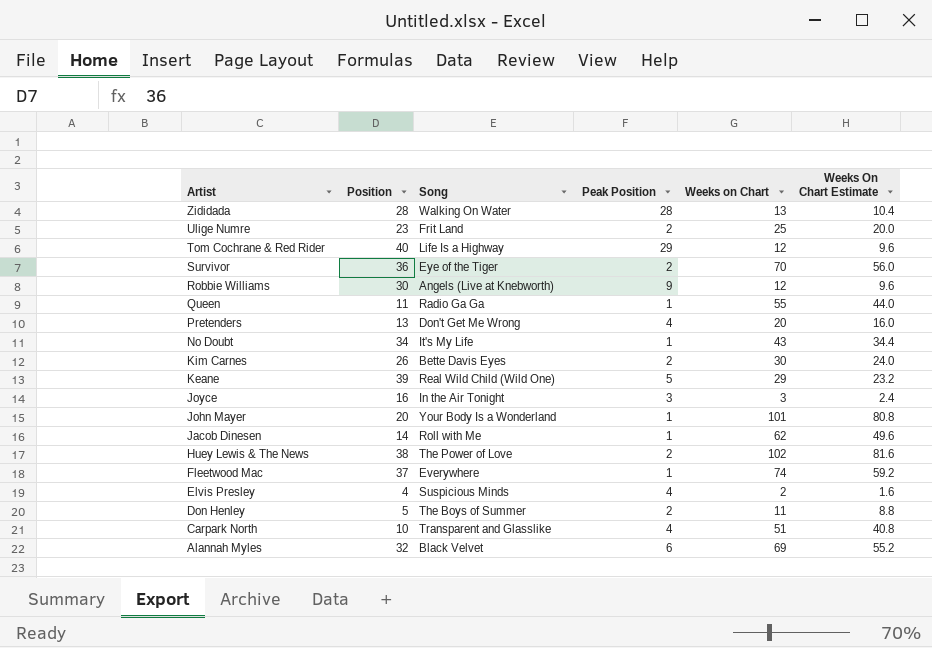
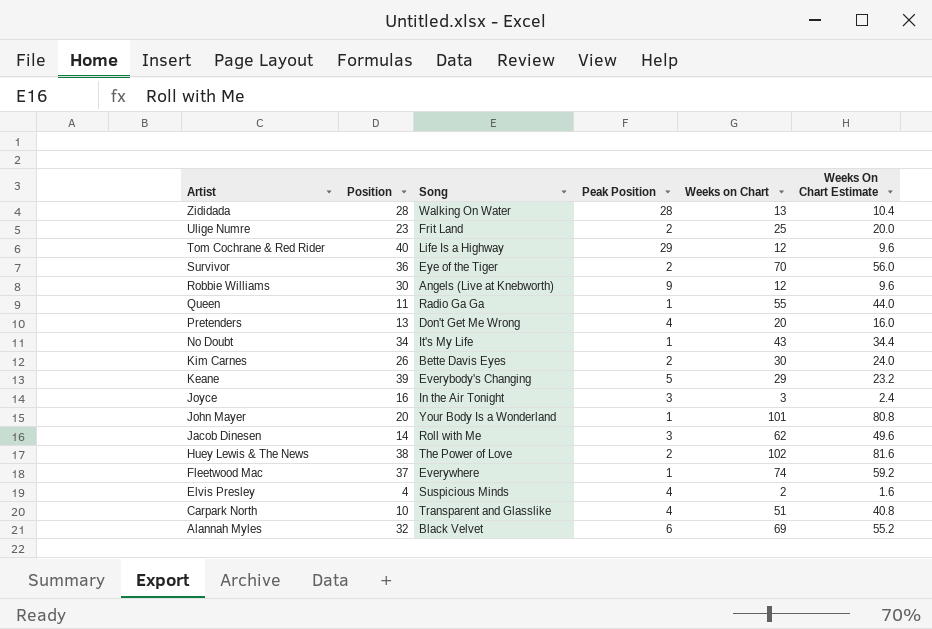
row Don Henley: 5 | The Boys of Summer | 2 | 11 | 8.8 -> none
Keane | Song: Real Wild Child (Wild One) -> Everybody's Changing
Jacob Dinesen | Peak Position: 1 -> 3

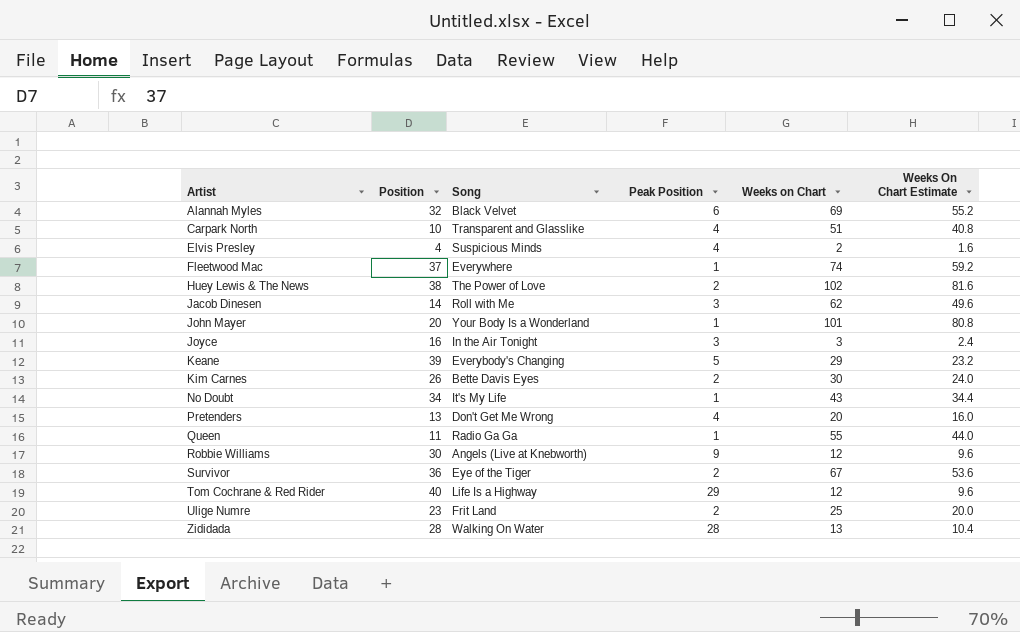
row order: Artist descending -> Artist ascending
Survivor | Weeks on Chart: 70 -> 67
Survivor | Weeks On Chart Estimate: 56.0 -> 53.6

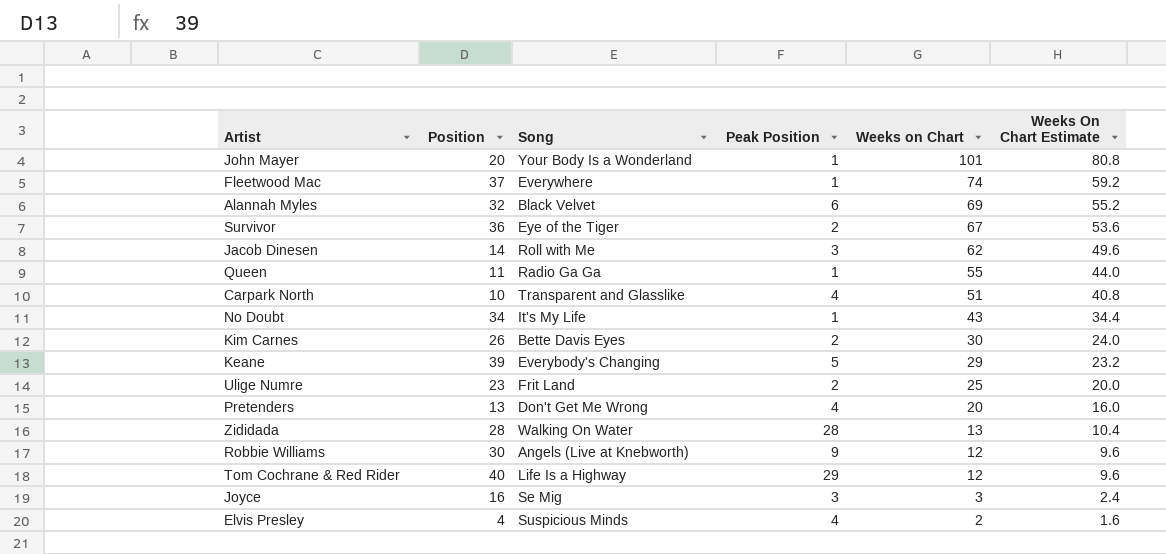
row order: Artist ascending -> Weeks on Chart descending
row Huey Lewis & The News: 38 | The Power of Love | 2 | 102 | 81.6 -> none
Joyce | Song: In the Air Tonight -> Se Mig

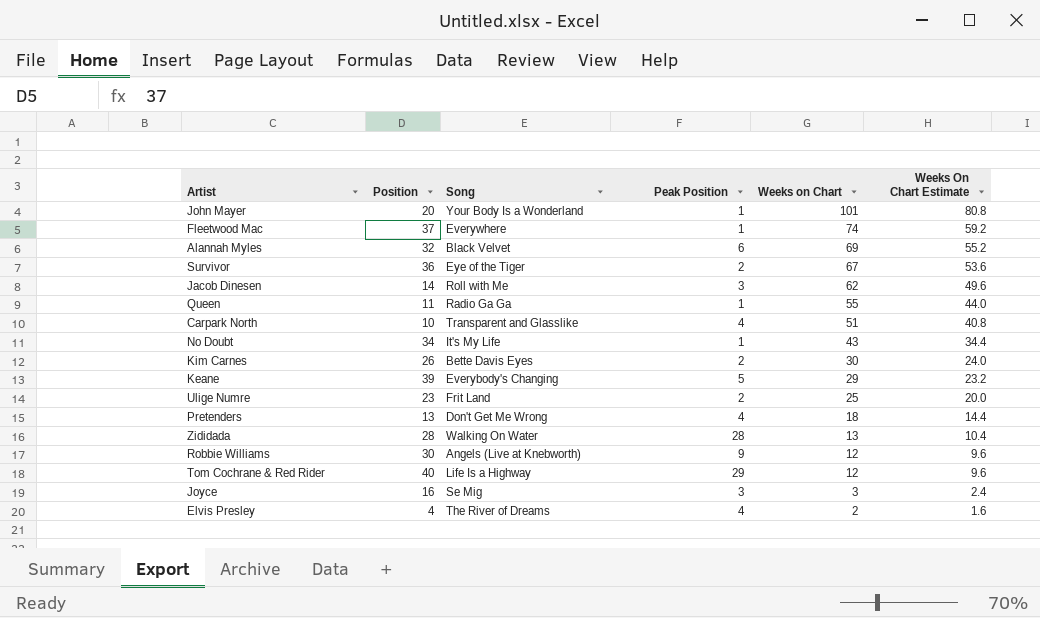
Pretenders | Weeks on Chart: 20 -> 18
Pretenders | Weeks On Chart Estimate: 16.0 -> 14.4
Elvis Presley | Song: Suspicious Minds -> The River of Dreams

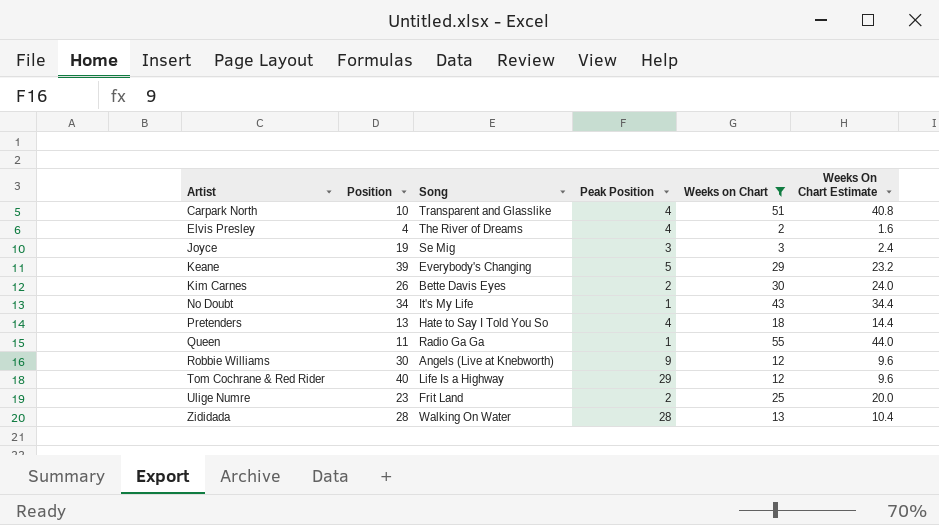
filter: none -> Weeks on Chart <= 55
row order: Weeks on Chart descending -> Artist ascending
Joyce | Position: 16 -> 19
Pretenders | Song: Don't Get Me Wrong -> Hate to Say I Told You So

